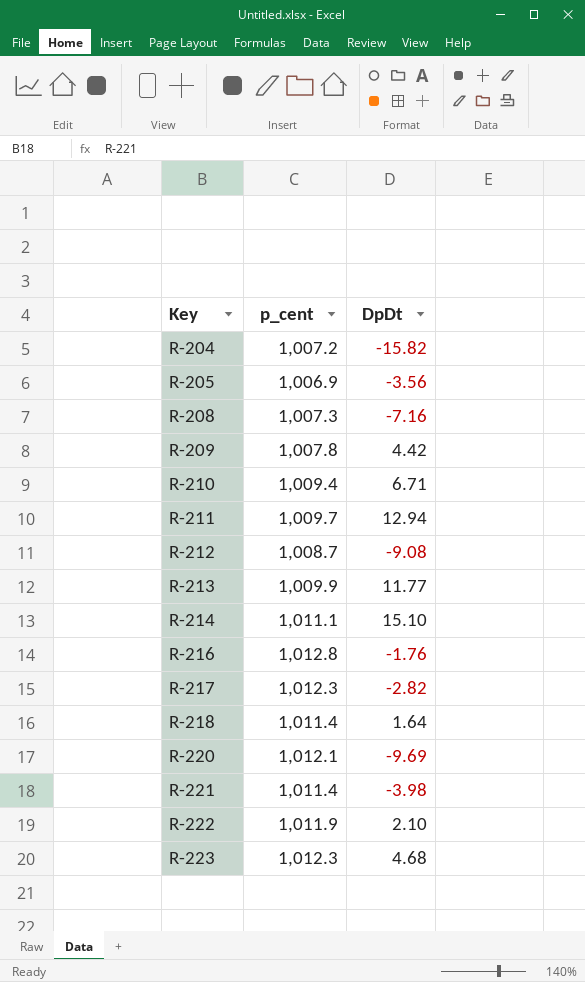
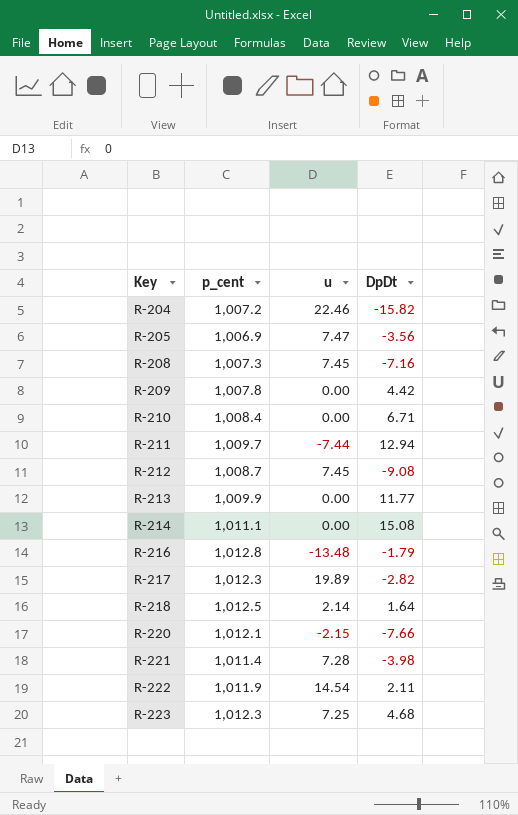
column u | position: none -> 3
R-210 | p_cent: 1,009.4 -> 1,008.4
R-214 | DpDt: 15.10 -> 15.08
R-216 | DpDt: -1.76 -> -1.79
R-218 | p_cent: 1,011.4 -> 1,012.5
R-220 | DpDt: -9.69 -> -7.66
R-222 | DpDt: 2.10 -> 2.11

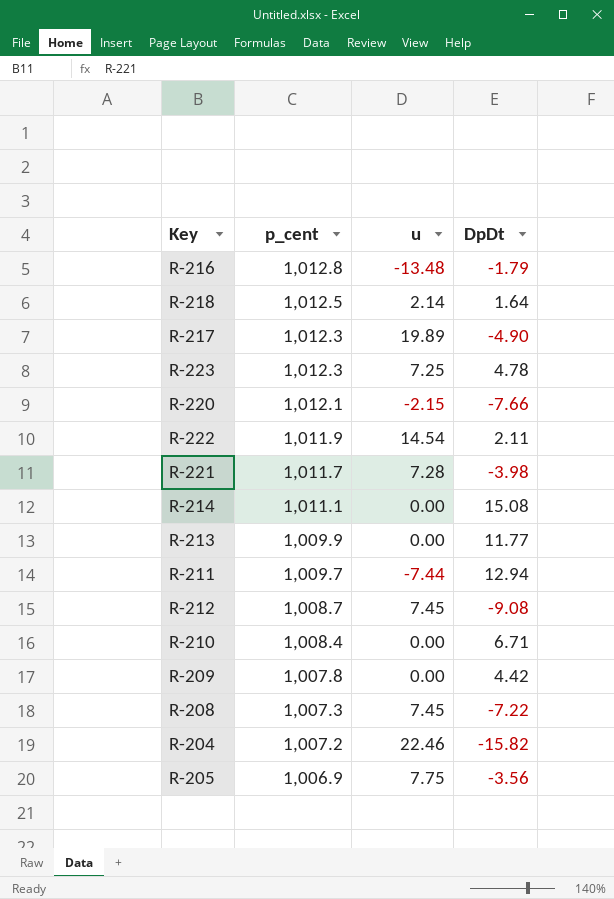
row order: Key ascending -> p_cent descending
R-217 | DpDt: -2.82 -> -4.90
R-223 | DpDt: 4.68 -> 4.78
R-221 | p_cent: 1,011.4 -> 1,011.7
R-208 | DpDt: -7.16 -> -7.22
R-205 | u: 7.47 -> 7.75

